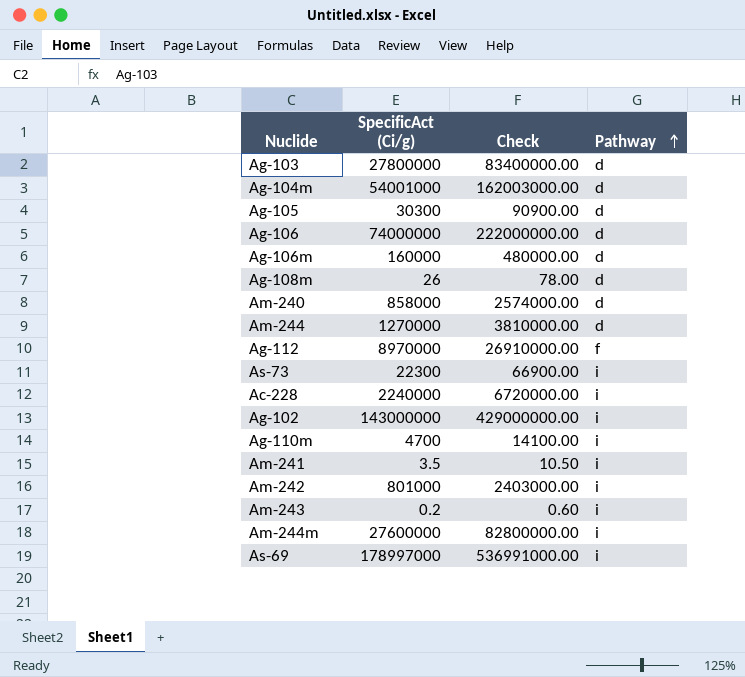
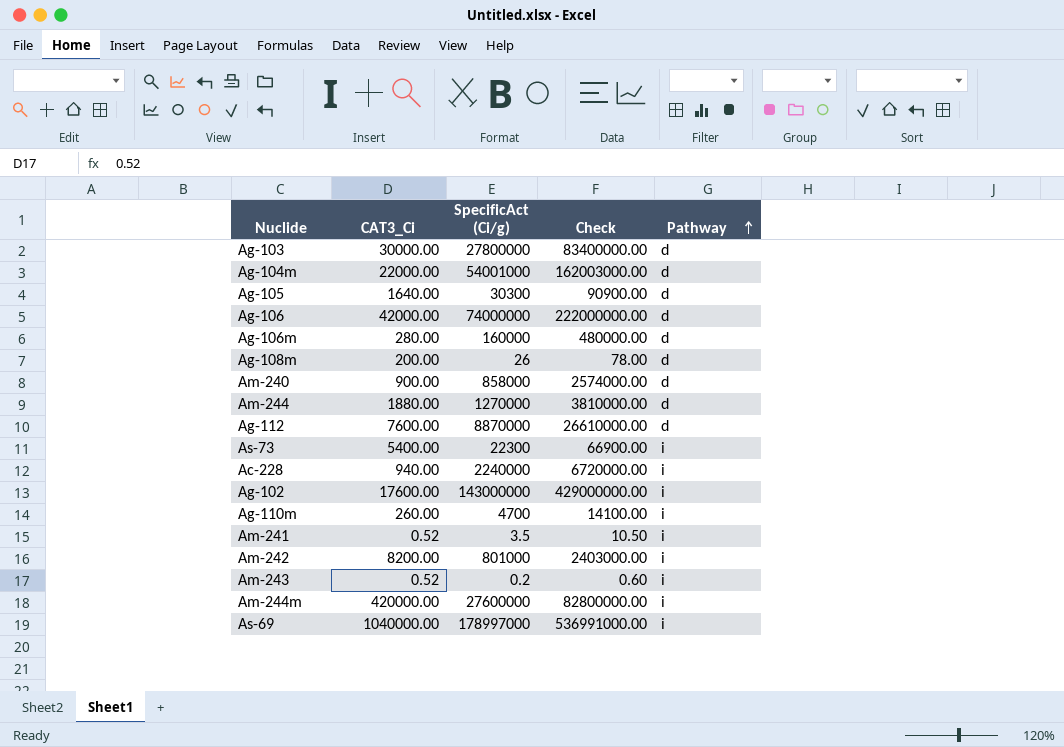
column CAT3_Ci | position: none -> 2
Ag-112 | SpecificAct (Ci/g): 8970000 -> 8870000
Ag-112 | Check: 26910000.00 -> 26610000.00
Ag-112 | Pathway: f -> d

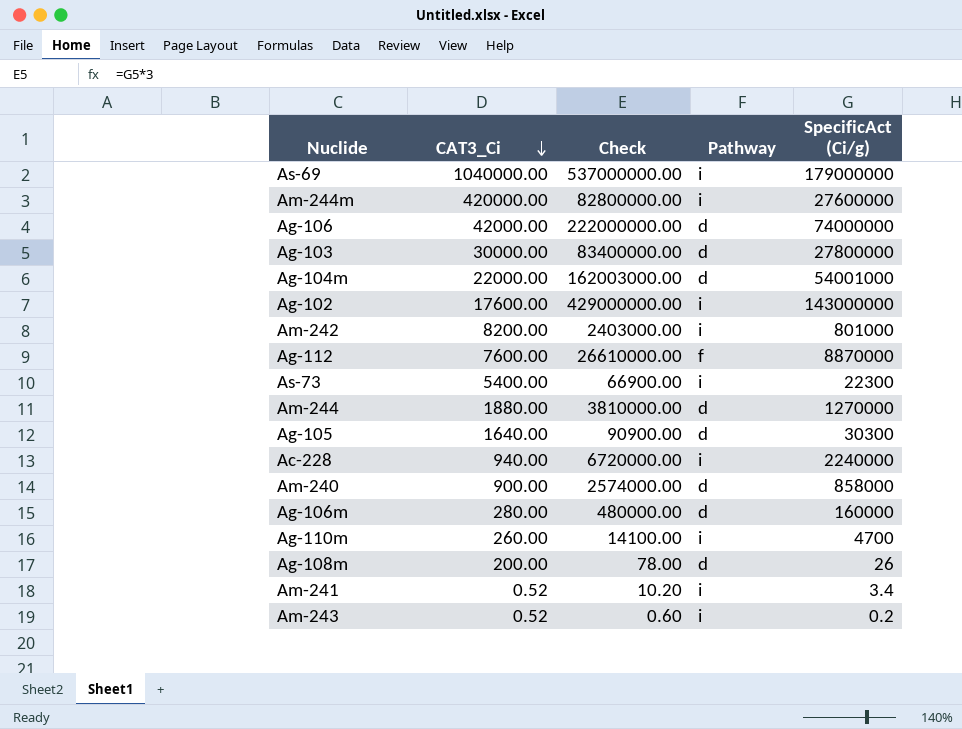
row order: Pathway ascending -> CAT3_Ci descending
column SpecificAct (Ci/g) | position: 3 -> 5
As-69 | Check: 536991000.00 -> 537000000.00
As-69 | SpecificAct (Ci/g): 178997000 -> 179000000
Ag-112 | Pathway: d -> f
Am-241 | Check: 10.50 -> 10.20
Am-241 | SpecificAct (Ci/g): 3.5 -> 3.4

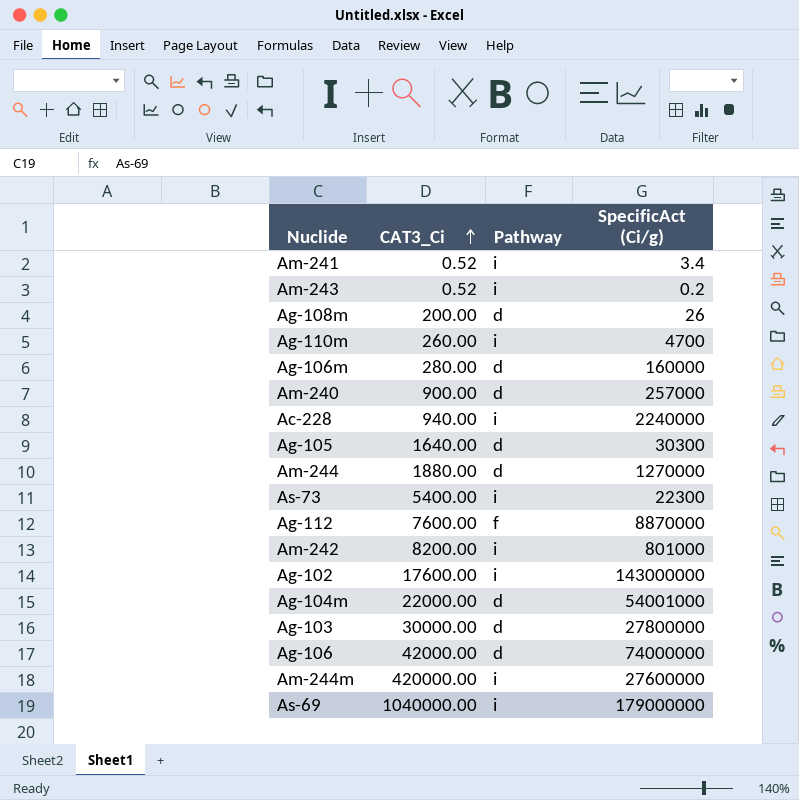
row order: CAT3_Ci descending -> CAT3_Ci ascending
column Check | formula: [SpecificAct (Ci/g)] * 3 -> none
Am-240 | SpecificAct (Ci/g): 858000 -> 257000

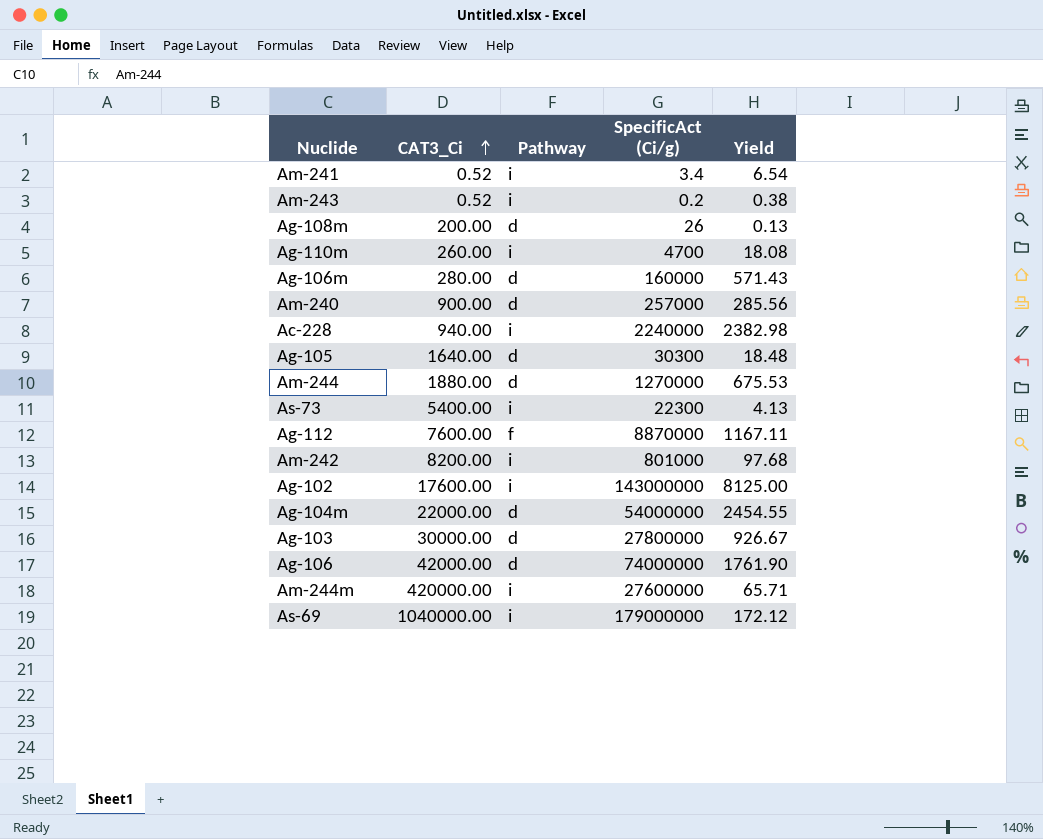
column Yield | formula: none -> [SpecificAct (Ci/g)] / [CAT3_Ci]
Ag-104m | SpecificAct (Ci/g): 54001000 -> 54000000

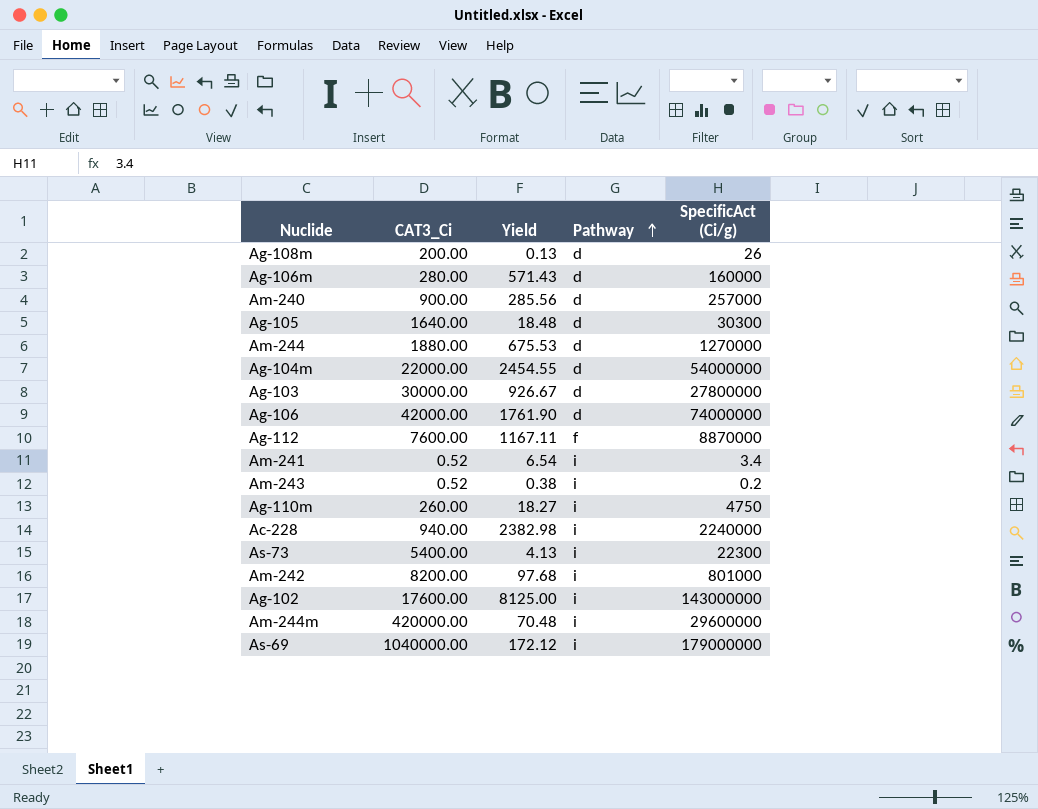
row order: CAT3_Ci ascending -> Pathway ascending
column Yield | position: 5 -> 3
Ag-110m | Yield: 18.08 -> 18.27
Ag-110m | SpecificAct (Ci/g): 4700 -> 4750
Am-244m | Yield: 65.71 -> 70.48
Am-244m | SpecificAct (Ci/g): 27600000 -> 29600000

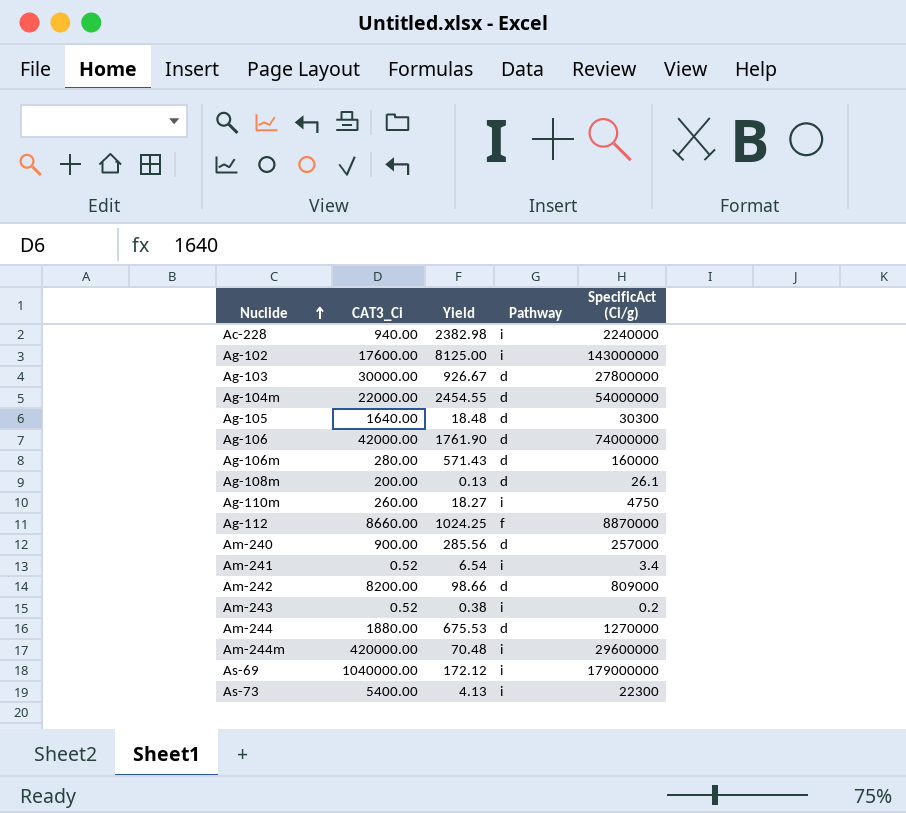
row order: Pathway ascending -> Nuclide ascending
Ag-108m | SpecificAct (Ci/g): 26 -> 26.1
Ag-112 | CAT3_Ci: 7600.00 -> 8660.00
Ag-112 | Yield: 1167.11 -> 1024.25
Am-242 | Yield: 97.68 -> 98.66
Am-242 | Pathway: i -> d
Am-242 | SpecificAct (Ci/g): 801000 -> 809000

